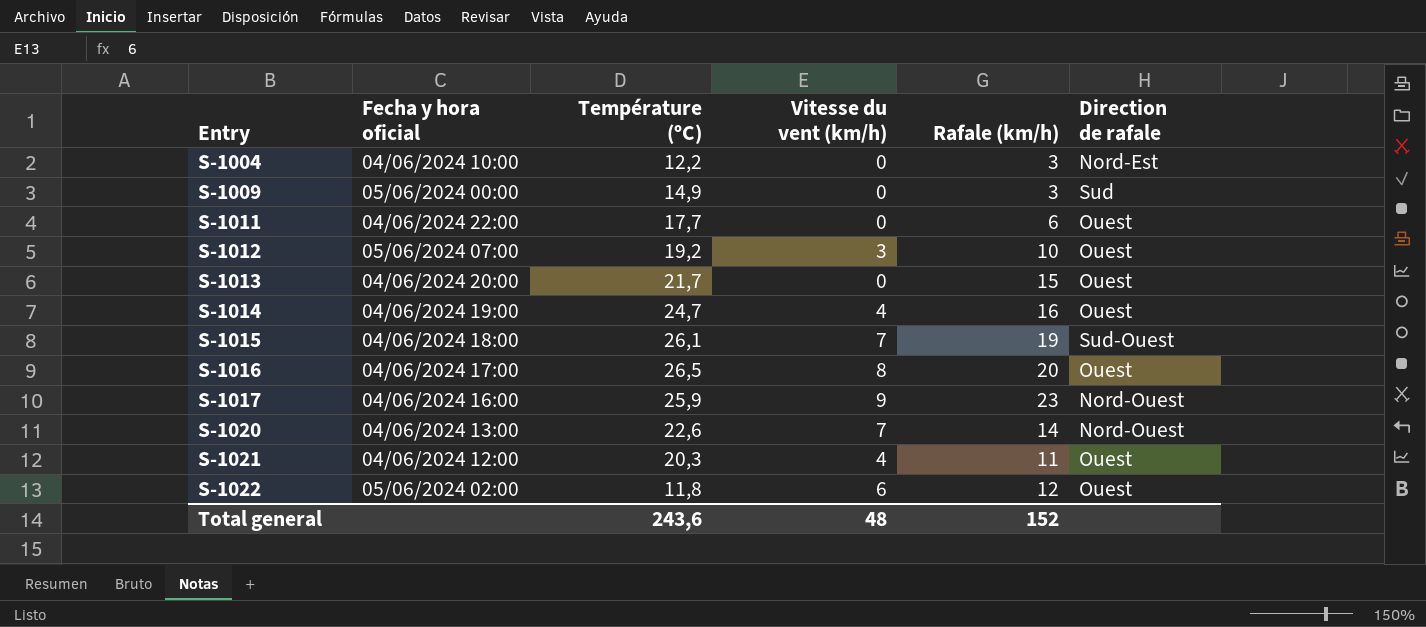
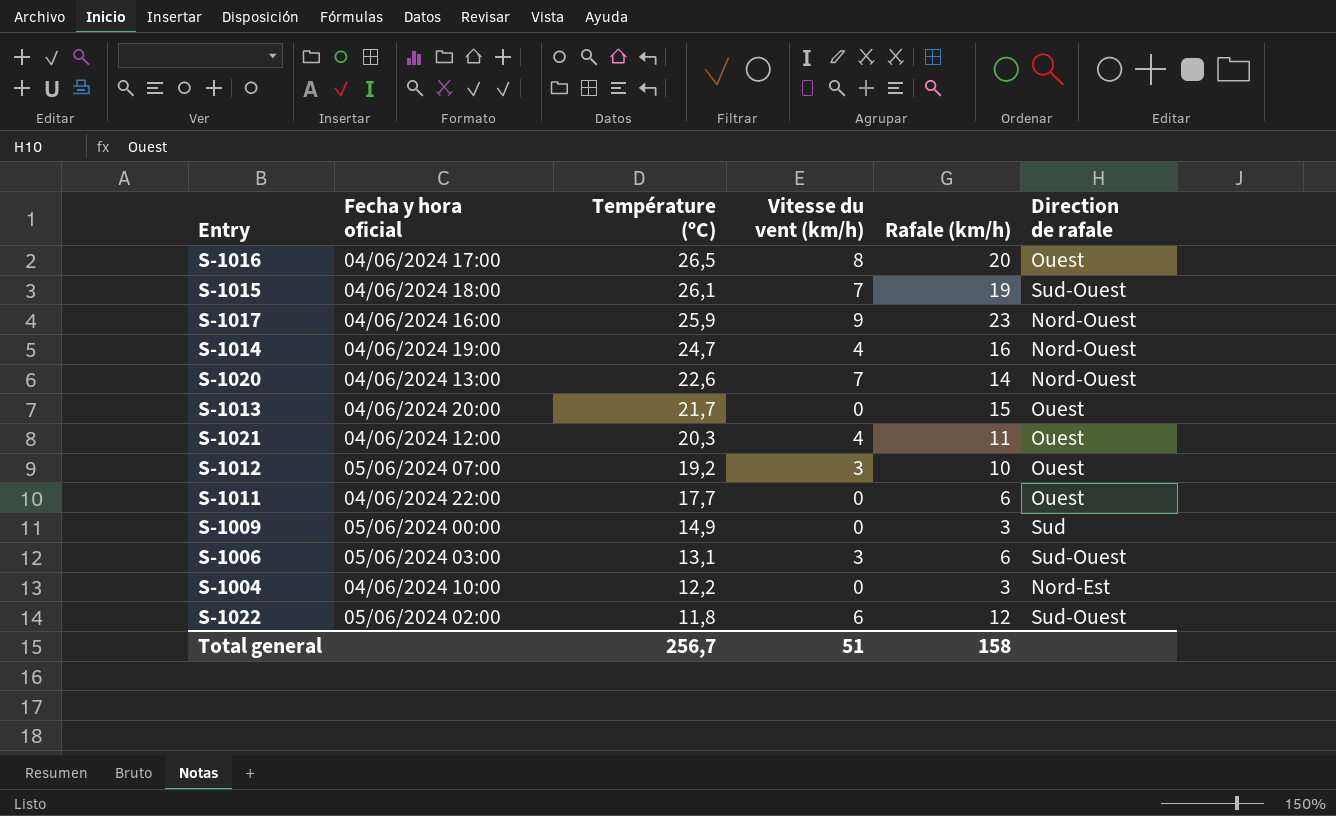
row order: Entry ascending -> Température (ºC) descending
S-1014 | Direction de rafale: Ouest -> Nord-Ouest
row S-1006: none -> 05/06/2024 03:00 | 13,1 | 3 | 6 | Sud-Ouest
S-1022 | Direction de rafale: Ouest -> Sud-Ouest
Total general | Température (ºC): 243,6 -> 256,7
Total general | Vitesse du vent (km/h): 48 -> 51
Total general | Rafale (km/h): 152 -> 158

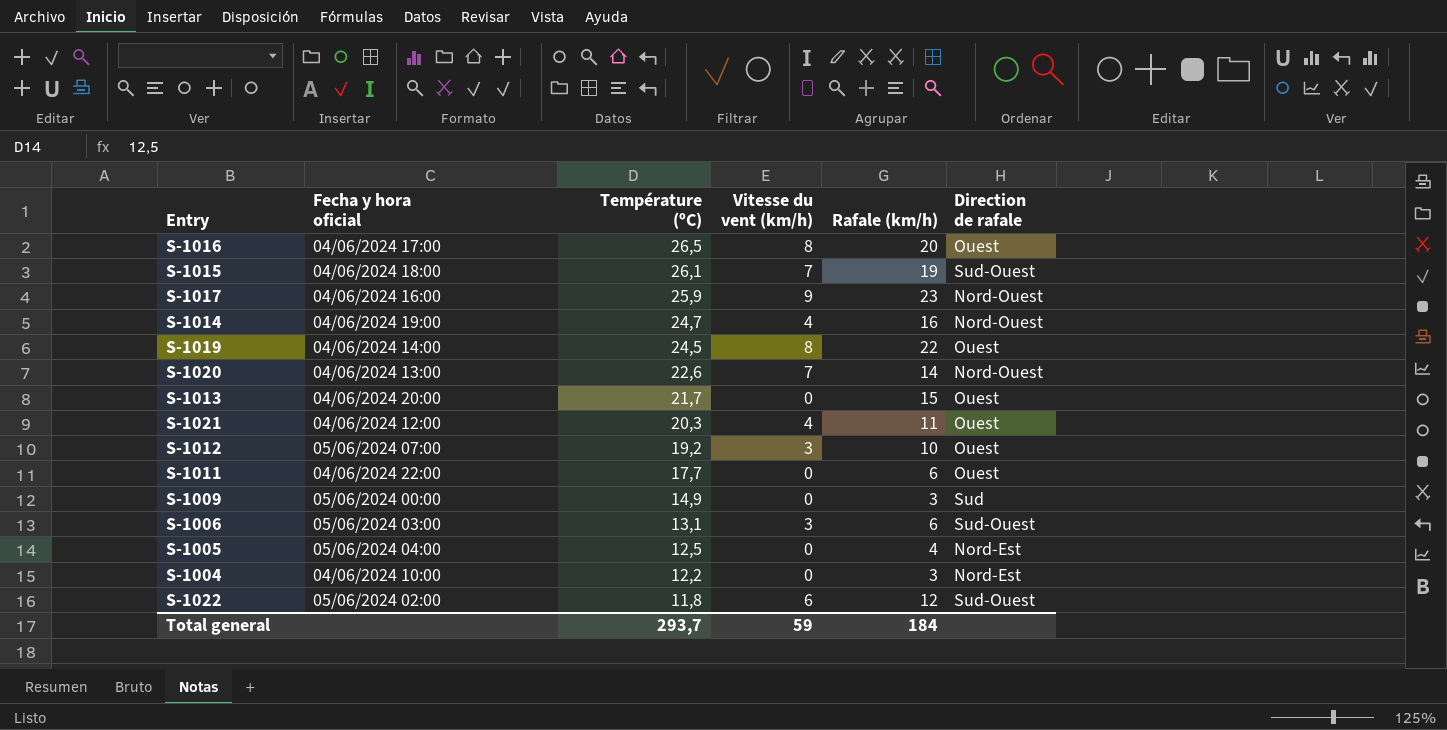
row S-1019: none -> 04/06/2024 14:00 | 24,5 | 8 | 22 | Ouest
row S-1005: none -> 05/06/2024 04:00 | 12,5 | 0 | 4 | Nord-Est
Total general | Température (ºC): 256,7 -> 293,7
Total general | Vitesse du vent (km/h): 51 -> 59
Total general | Rafale (km/h): 158 -> 184

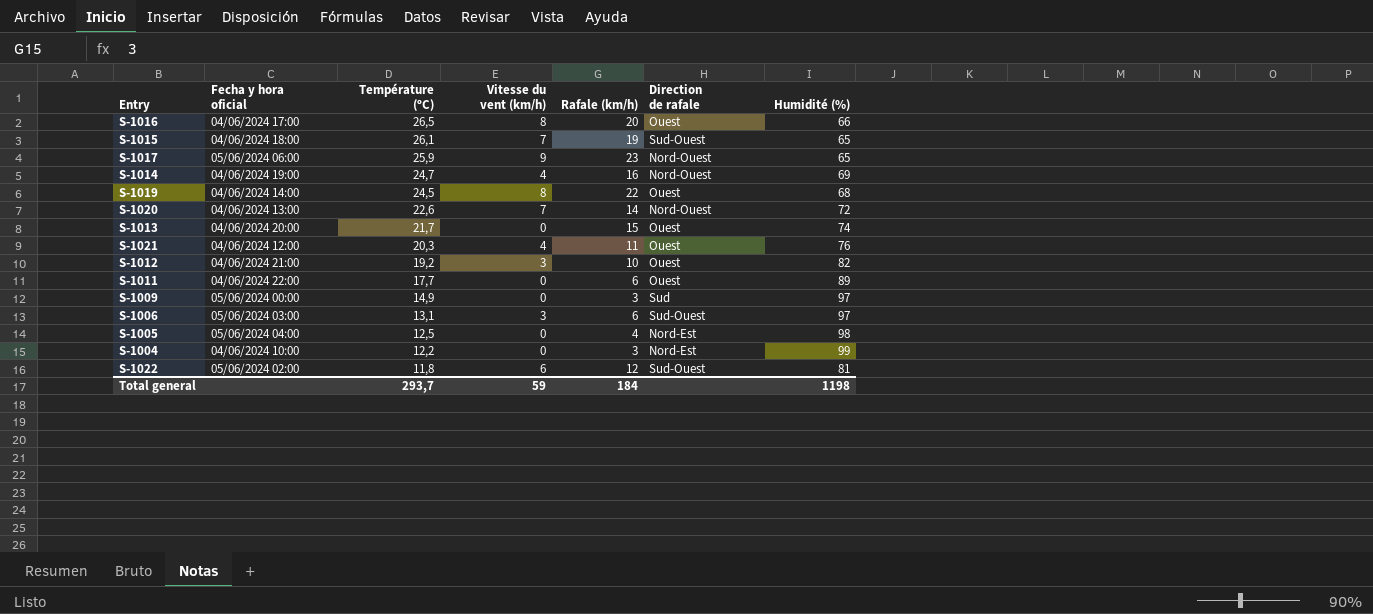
column Humidité (%) | position: none -> 7
S-1017 | Fecha y hora oficial: 04/06/2024 16:00 -> 05/06/2024 06:00
S-1012 | Fecha y hora oficial: 05/06/2024 07:00 -> 04/06/2024 21:00

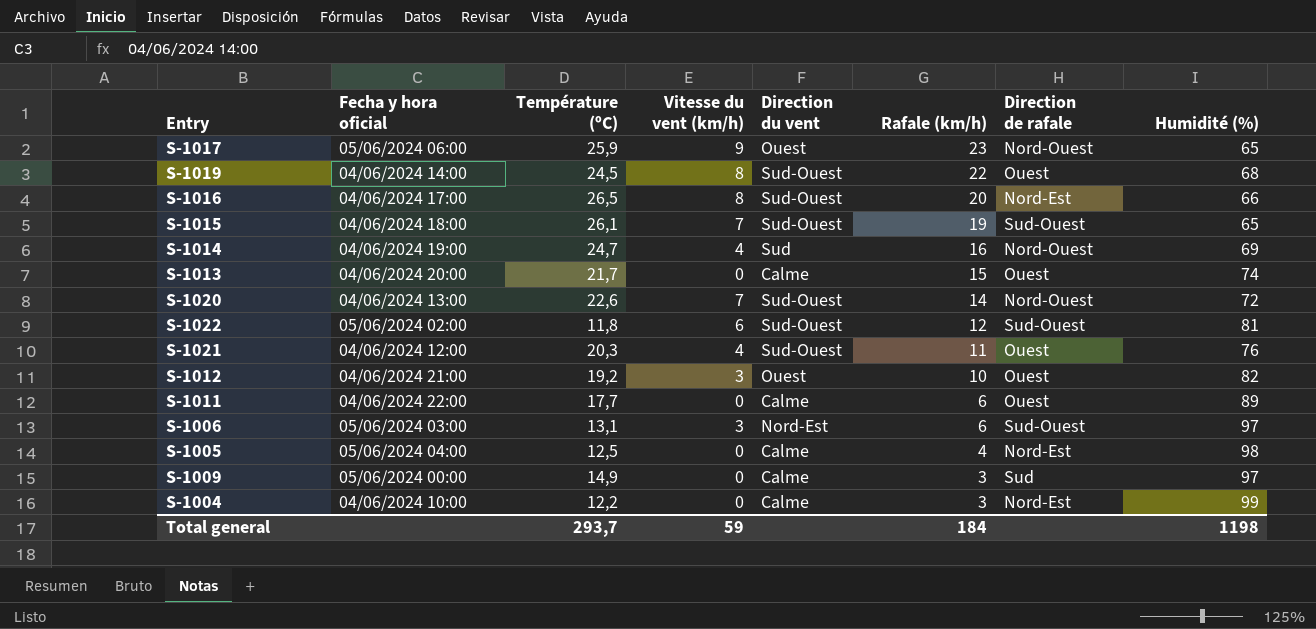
row order: Température (ºC) descending -> Rafale (km/h) descending
column Direction du vent | position: none -> 5
S-1016 | Direction de rafale: Ouest -> Nord-Est

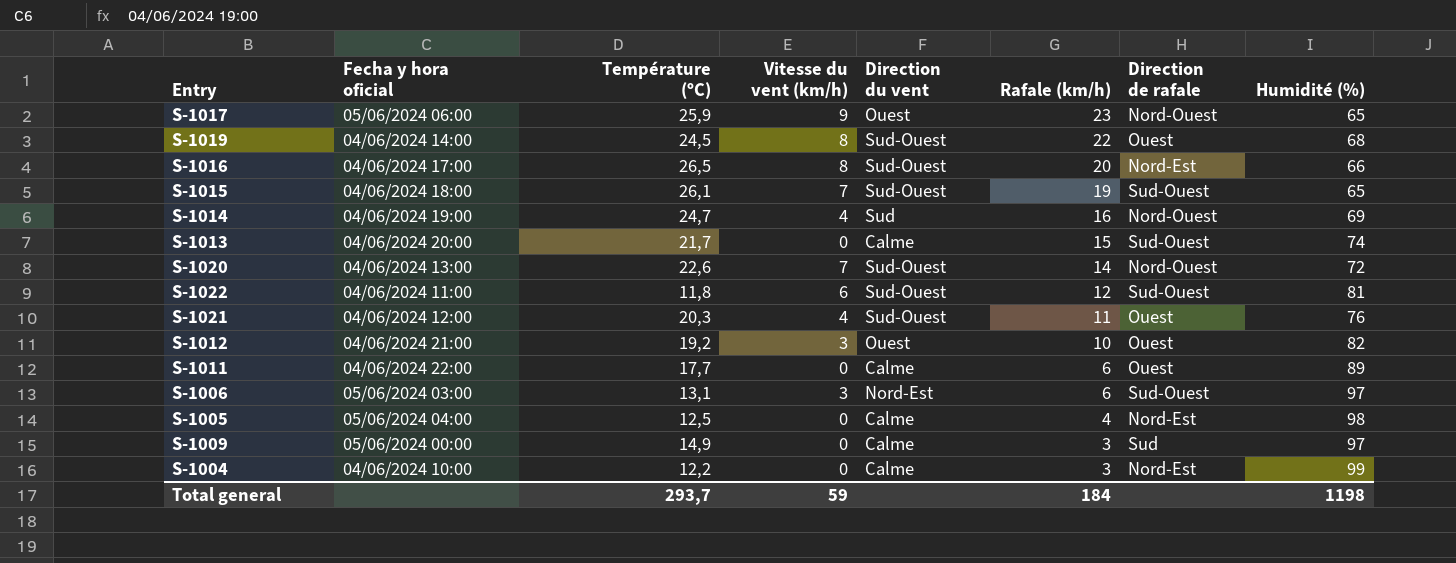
S-1013 | Direction de rafale: Ouest -> Sud-Ouest
S-1022 | Fecha y hora oficial: 05/06/2024 02:00 -> 04/06/2024 11:00

